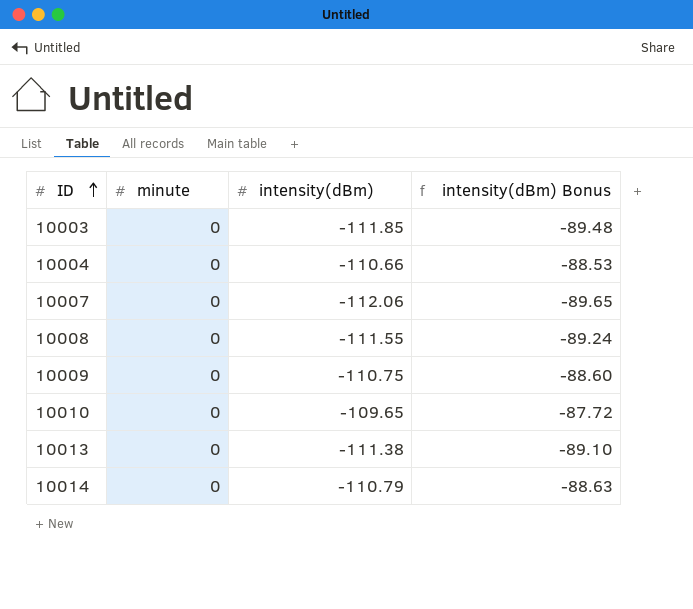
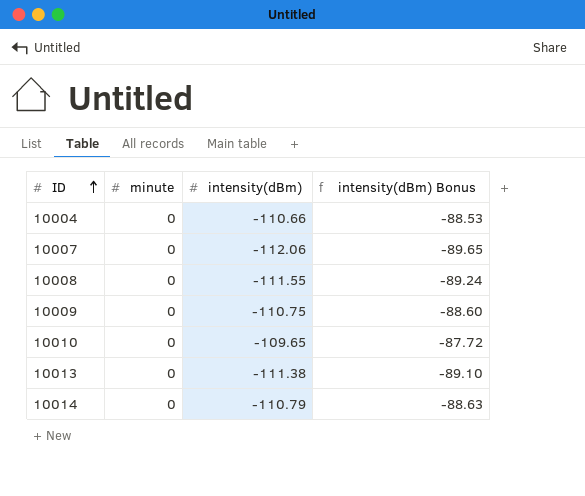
row 10003: 0 | -111.85 | -89.48 -> none

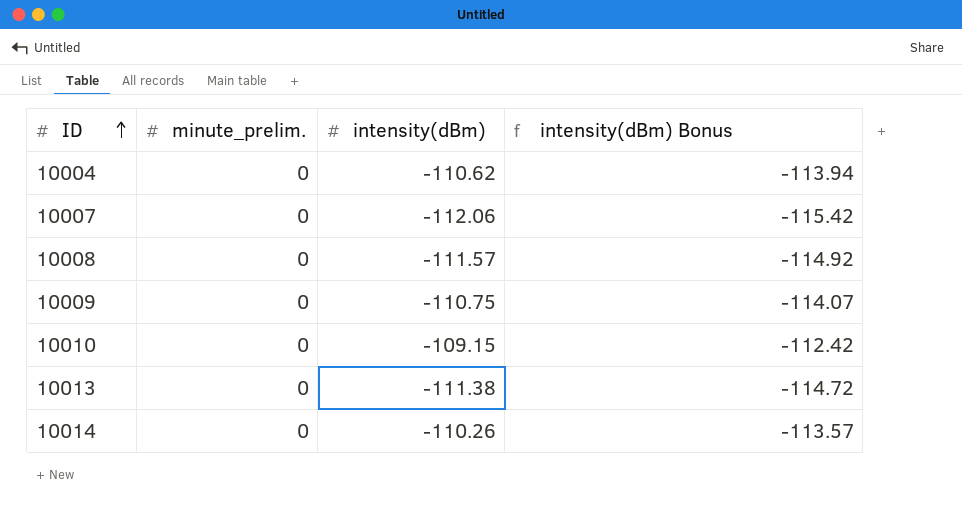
column name: minute -> minute_prelim.
column intensity(dBm) Bonus | formula: [intensity(dBm)] * 0.8 -> [intensity(dBm)] * 1.03
10004 | intensity(dBm): -110.66 -> -110.62
10008 | intensity(dBm): -111.55 -> -111.57
10010 | intensity(dBm): -109.65 -> -109.15
10014 | intensity(dBm): -110.79 -> -110.26

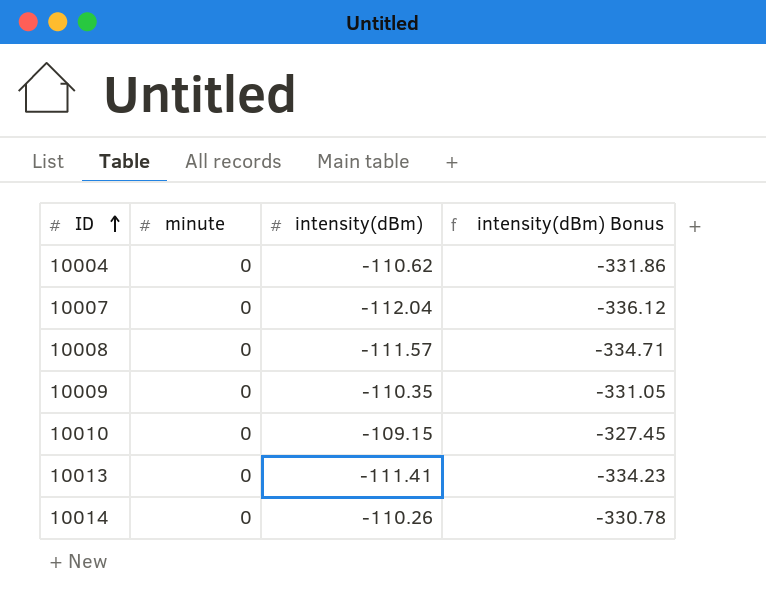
column name: minute_prelim. -> minute
column intensity(dBm) Bonus | formula: [intensity(dBm)] * 1.03 -> [intensity(dBm)] * 3
10007 | intensity(dBm): -112.06 -> -112.04
10009 | intensity(dBm): -110.75 -> -110.35
10013 | intensity(dBm): -111.38 -> -111.41

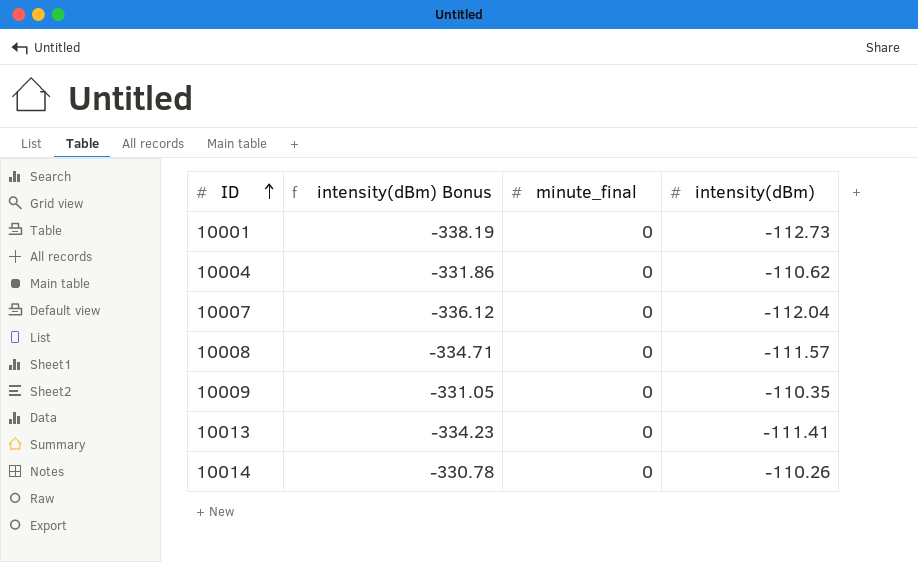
column intensity(dBm) Bonus | position: 4 -> 2
column name: minute -> minute_final
row 10010: 0 | -109.15 | -327.45 -> none
row 10001: none -> -338.19 | 0 | -112.73

